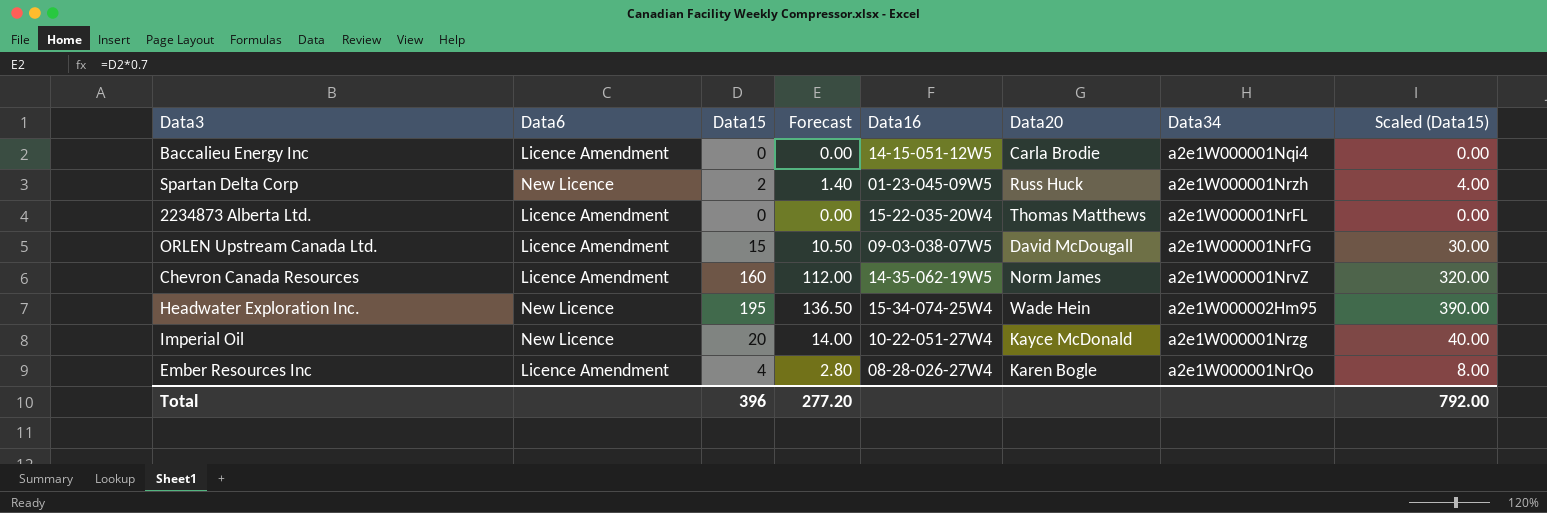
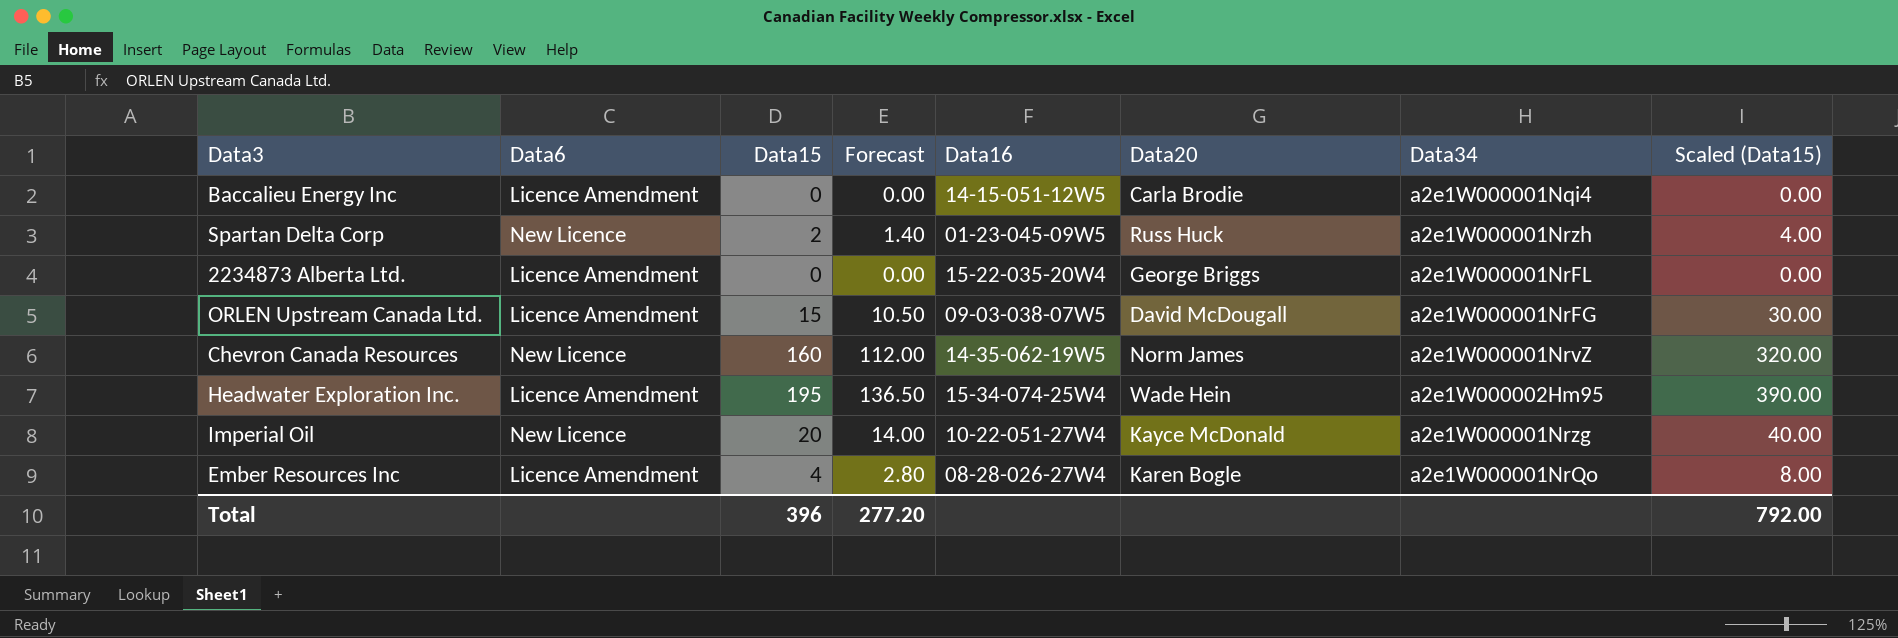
2234873 Alberta Ltd. | Data20: Thomas Matthews -> George Briggs
Chevron Canada Resources | Data6: Licence Amendment -> New Licence
Headwater Exploration Inc. | Data6: New Licence -> Licence Amendment

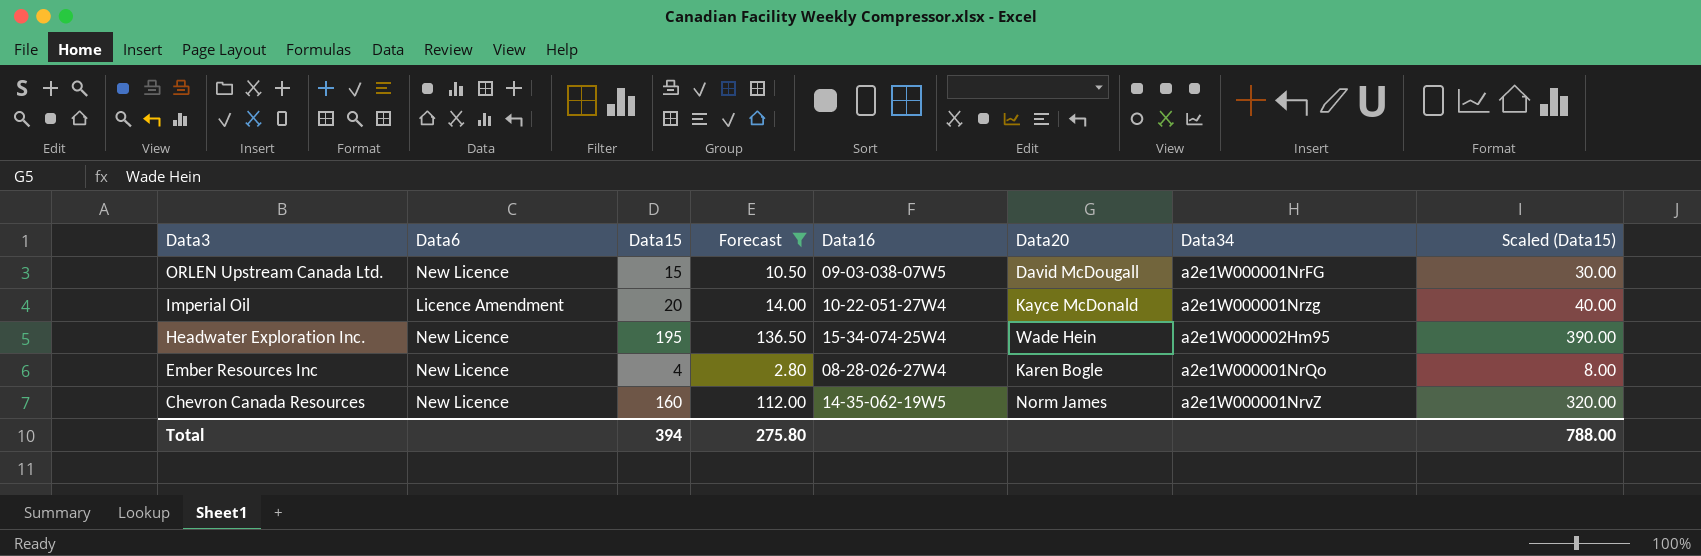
filter: none -> Forecast >= 2.80
row order: none -> Data3 descending
ORLEN Upstream Canada Ltd. | Data6: Licence Amendment -> New Licence
Imperial Oil | Data6: New Licence -> Licence Amendment
Headwater Exploration Inc. | Data6: Licence Amendment -> New Licence
Ember Resources Inc | Data6: Licence Amendment -> New Licence
Total | Data15: 396 -> 394
Total | Forecast: 277.20 -> 275.80
Total | Scaled (Data15): 792.00 -> 788.00

